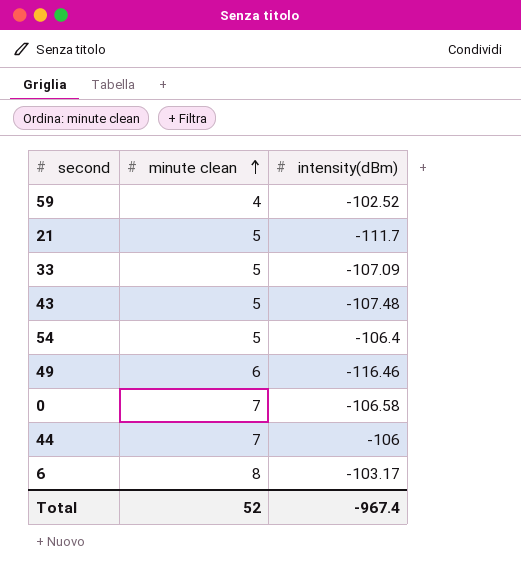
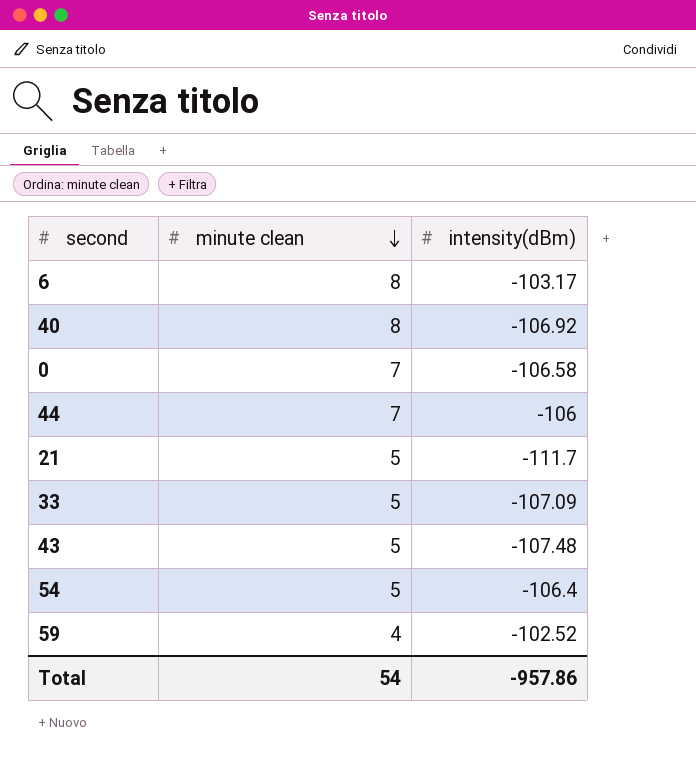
row order: minute clean ascending -> minute clean descending
row 49: 6 | -116.46 -> none
row 40: none -> 8 | -106.92
Total | minute clean: 52 -> 54
Total | intensity(dBm): -967.4 -> -957.86

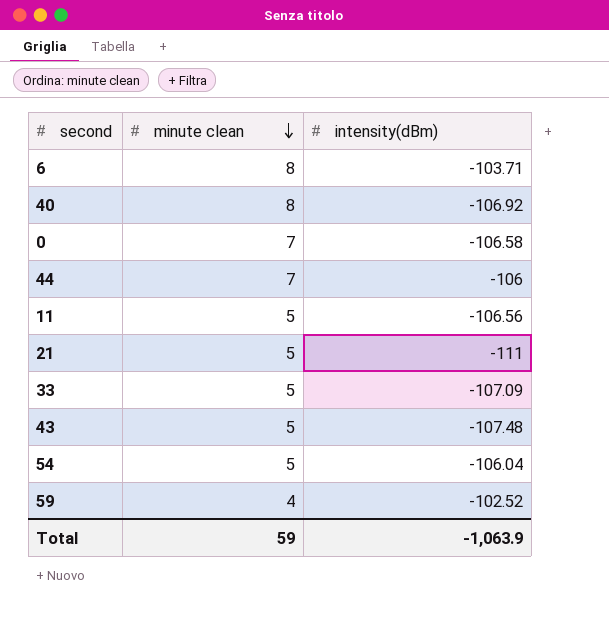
6 | intensity(dBm): -103.17 -> -103.71
row 11: none -> 5 | -106.56
21 | intensity(dBm): -111.7 -> -111
54 | intensity(dBm): -106.4 -> -106.04
Total | minute clean: 54 -> 59
Total | intensity(dBm): -957.86 -> -1,063.9

